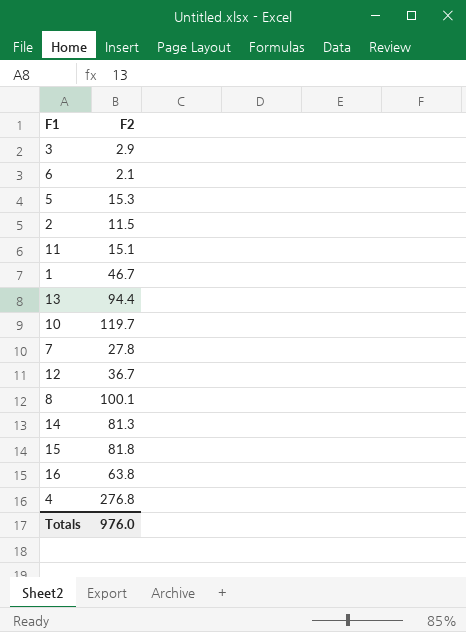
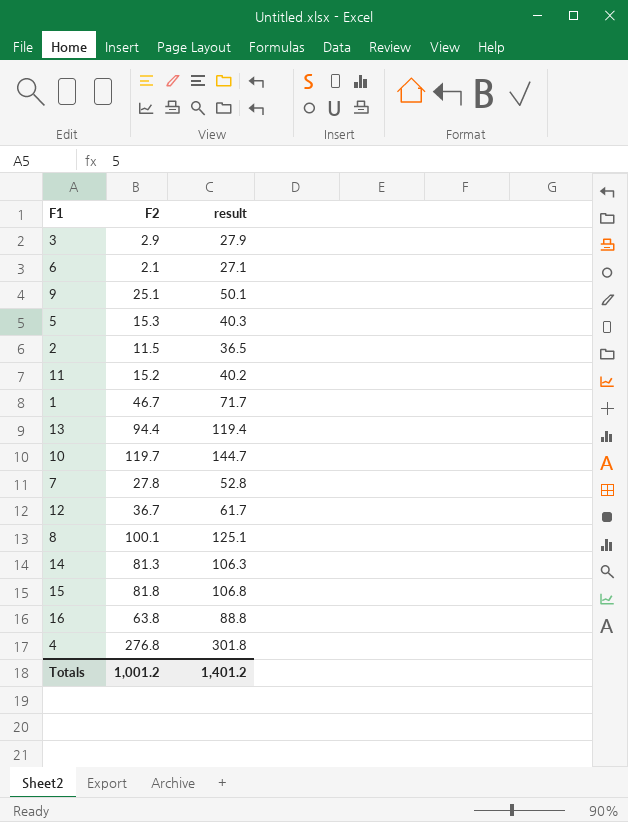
column result | formula: none -> [F2] + 25
row 9: none -> 25.1 | 50.1
11 | F2: 15.1 -> 15.2
Totals | F2: 976.0 -> 1,001.2

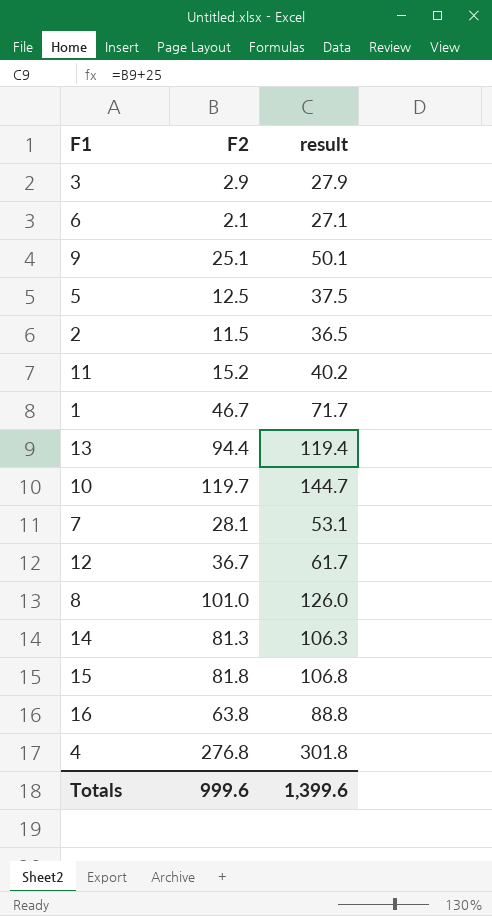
5 | F2: 15.3 -> 12.5
5 | result: 40.3 -> 37.5
7 | F2: 27.8 -> 28.1
7 | result: 52.8 -> 53.1
8 | F2: 100.1 -> 101.0
8 | result: 125.1 -> 126.0
Totals | F2: 1,001.2 -> 999.6
Totals | result: 1,401.2 -> 1,399.6

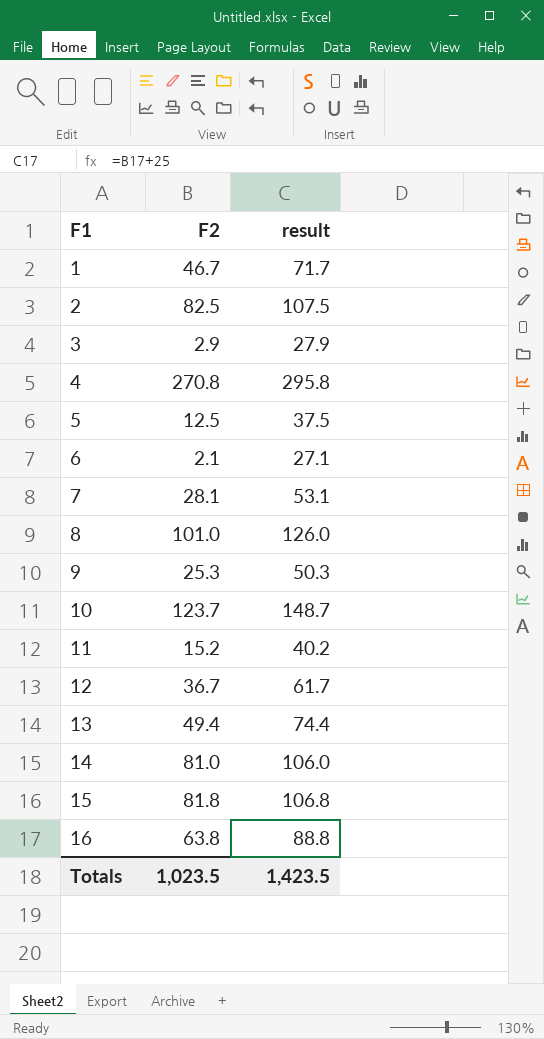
row order: none -> F1 ascending
2 | F2: 11.5 -> 82.5
2 | result: 36.5 -> 107.5
4 | F2: 276.8 -> 270.8
4 | result: 301.8 -> 295.8
9 | F2: 25.1 -> 25.3
9 | result: 50.1 -> 50.3
10 | F2: 119.7 -> 123.7
10 | result: 144.7 -> 148.7
13 | F2: 94.4 -> 49.4
13 | result: 119.4 -> 74.4
14 | F2: 81.3 -> 81.0
14 | result: 106.3 -> 106.0
Totals | F2: 999.6 -> 1,023.5
Totals | result: 1,399.6 -> 1,423.5

